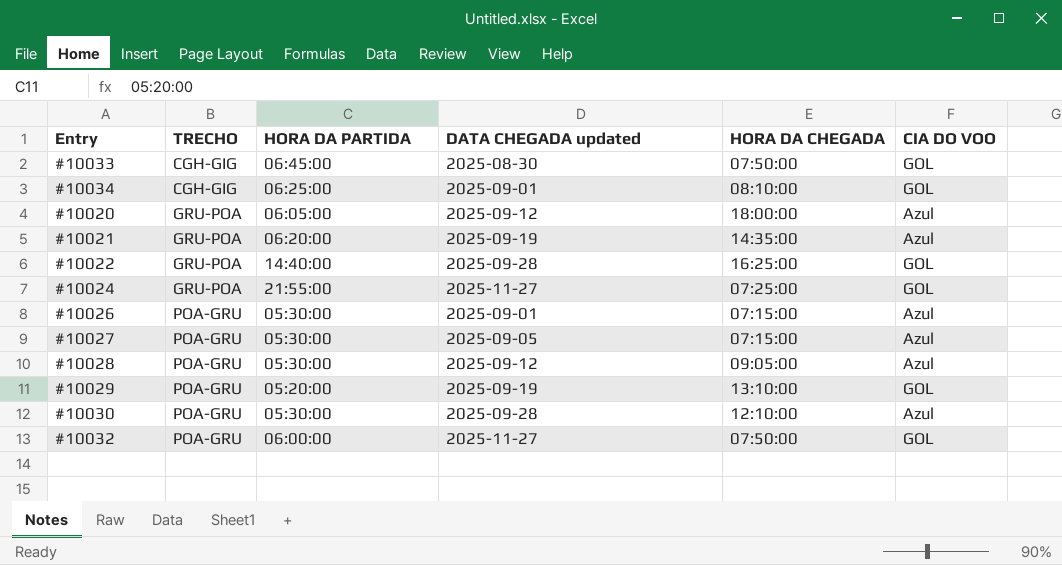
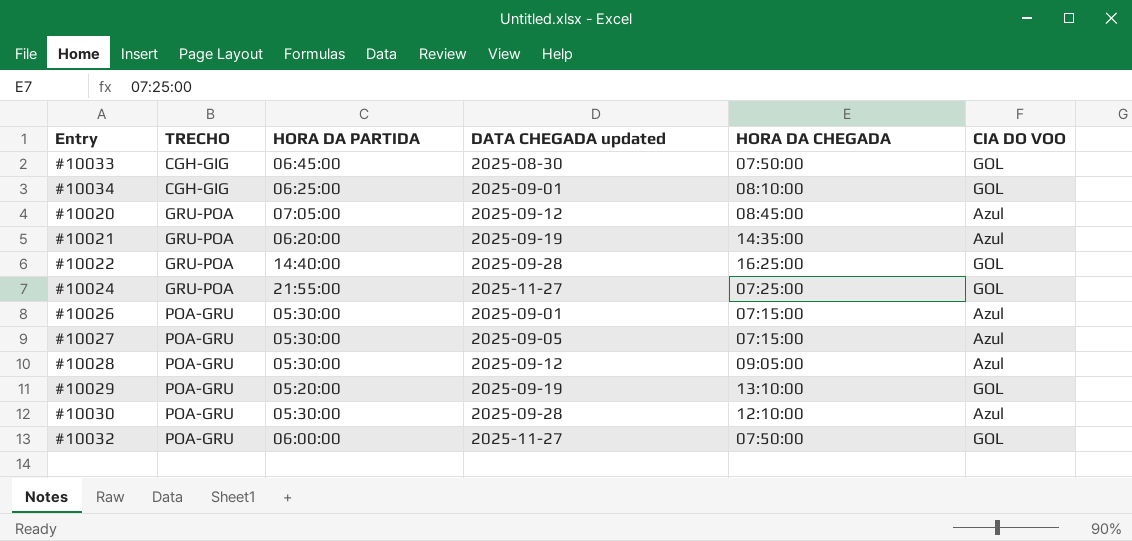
#10020 | HORA DA PARTIDA: 06:05:00 -> 07:05:00
#10020 | HORA DA CHEGADA: 18:00:00 -> 08:45:00

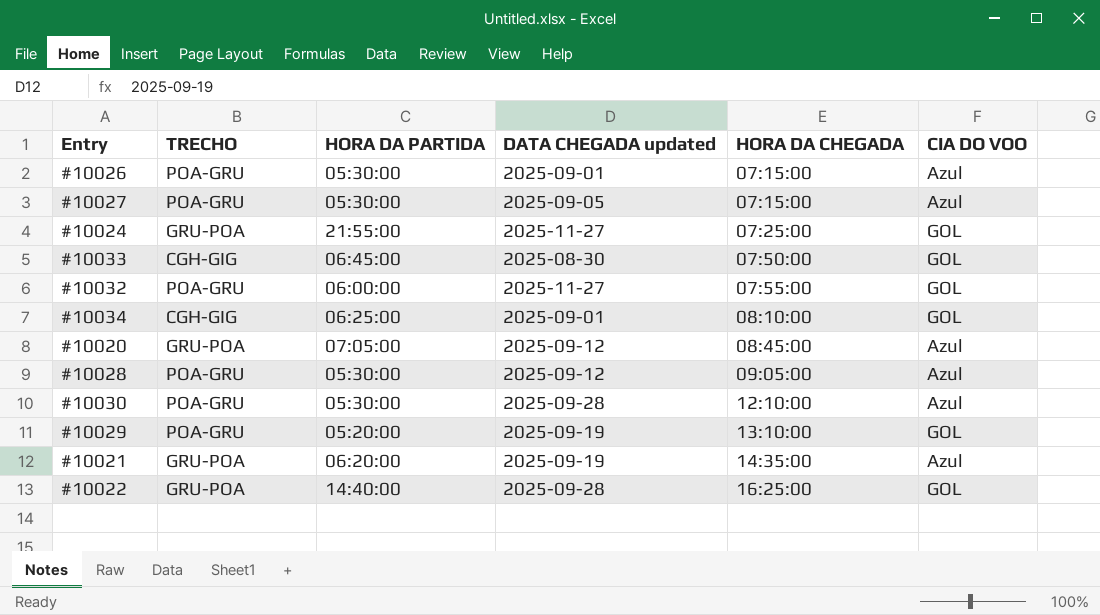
row order: TRECHO ascending -> HORA DA CHEGADA ascending
#10032 | HORA DA CHEGADA: 07:50:00 -> 07:55:00

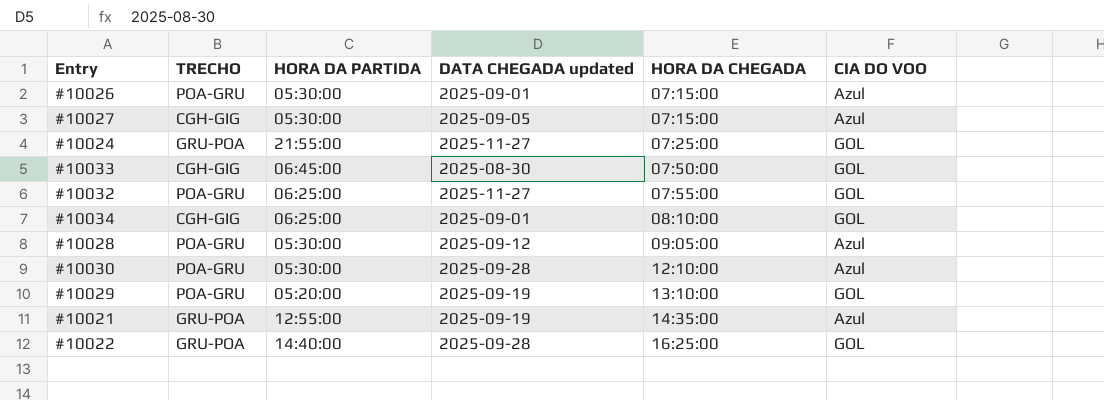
row #10020: GRU-POA | 07:05:00 | 2025-09-12 | 08:45:00 | Azul -> none
#10027 | TRECHO: POA-GRU -> CGH-GIG
#10032 | HORA DA PARTIDA: 06:00:00 -> 06:25:00
#10021 | HORA DA PARTIDA: 06:20:00 -> 12:55:00

